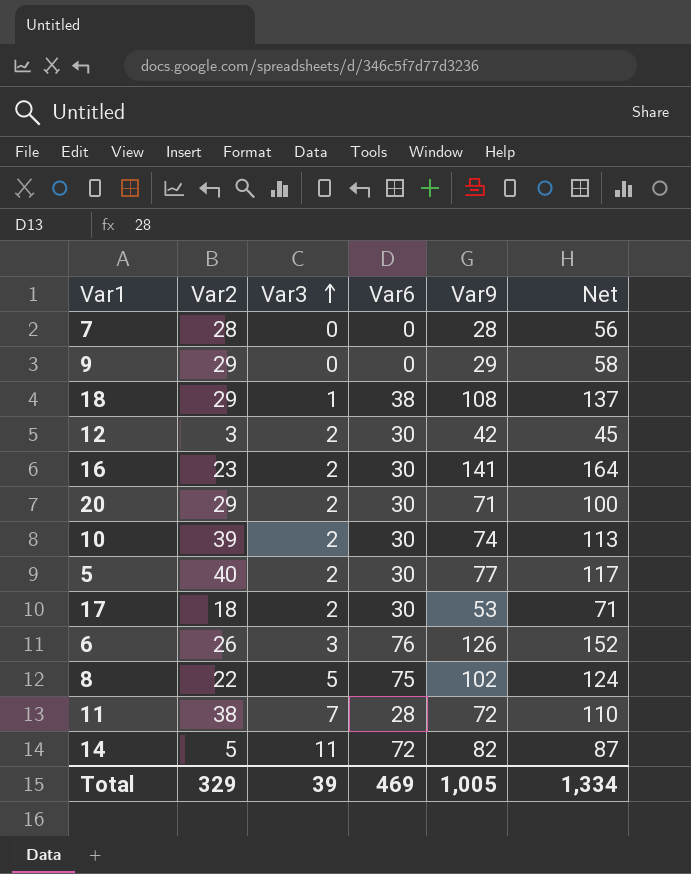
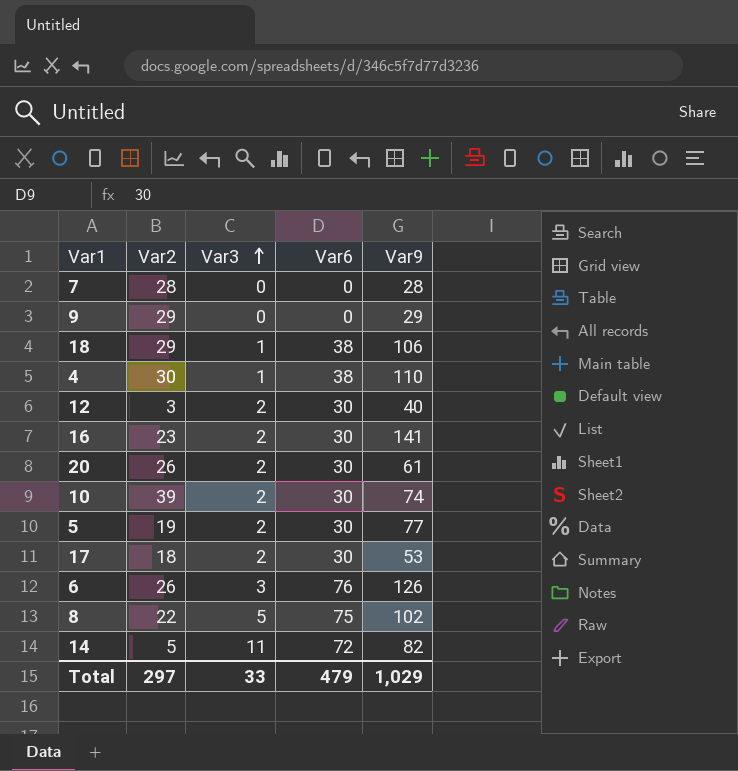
column Net | formula: [Var2] + [Var9] -> none
row 11: 38 | 7 | 28 | 72 | 110 -> none
18 | Var9: 108 -> 106
row 4: none -> 30 | 1 | 38 | 110
12 | Var9: 42 -> 40
20 | Var2: 29 -> 26
20 | Var9: 71 -> 61
5 | Var2: 40 -> 19
Total | Var2: 329 -> 297
Total | Var3: 39 -> 33
Total | Var6: 469 -> 479
Total | Var9: 1,005 -> 1,029

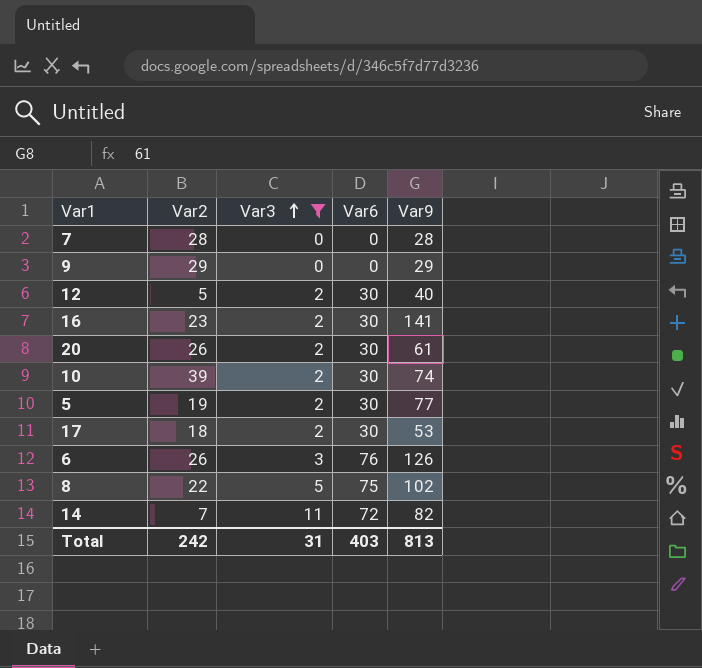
filter: none -> Var3 != 1
12 | Var2: 3 -> 5
14 | Var2: 5 -> 7
Total | Var2: 297 -> 242
Total | Var3: 33 -> 31
Total | Var6: 479 -> 403
Total | Var9: 1,029 -> 813

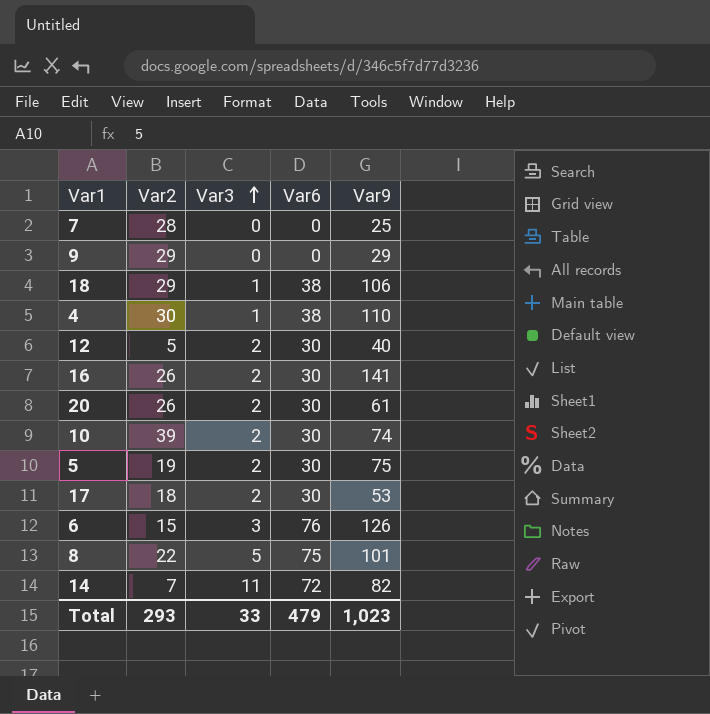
filter: Var3 != 1 -> none
7 | Var9: 28 -> 25
16 | Var2: 23 -> 26
5 | Var9: 77 -> 75
6 | Var2: 26 -> 15
8 | Var9: 102 -> 101
Total | Var2: 242 -> 293
Total | Var3: 31 -> 33
Total | Var6: 403 -> 479
Total | Var9: 813 -> 1,023

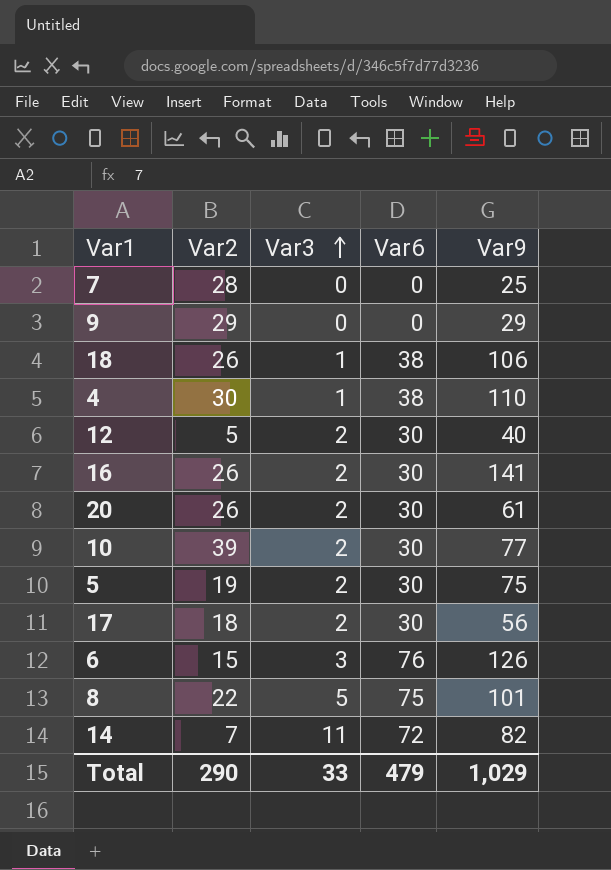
18 | Var2: 29 -> 26
10 | Var9: 74 -> 77
17 | Var9: 53 -> 56
Total | Var2: 293 -> 290
Total | Var9: 1,023 -> 1,029

